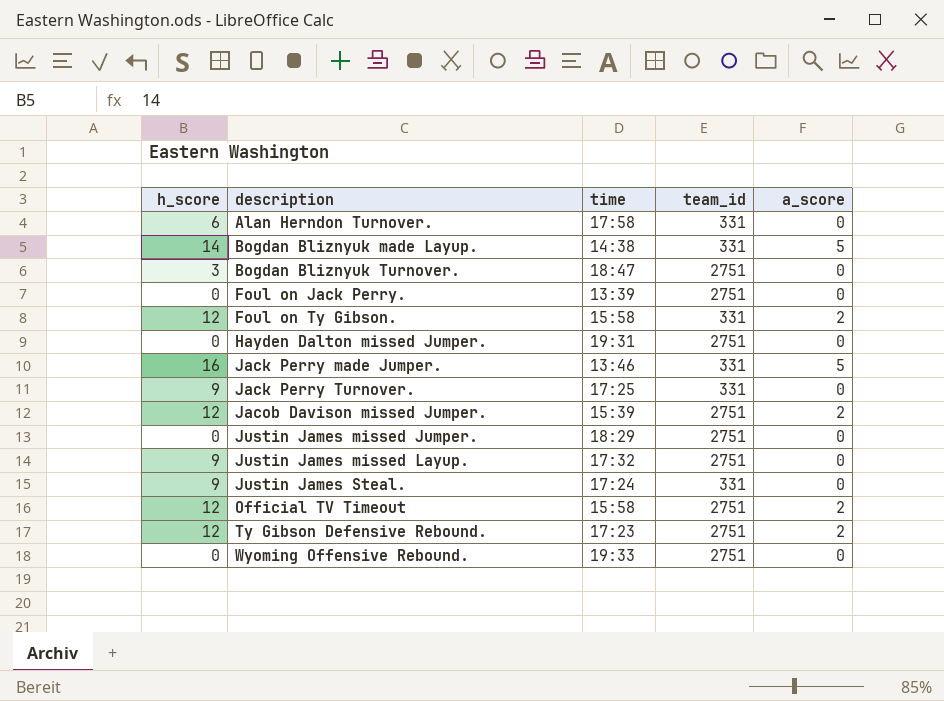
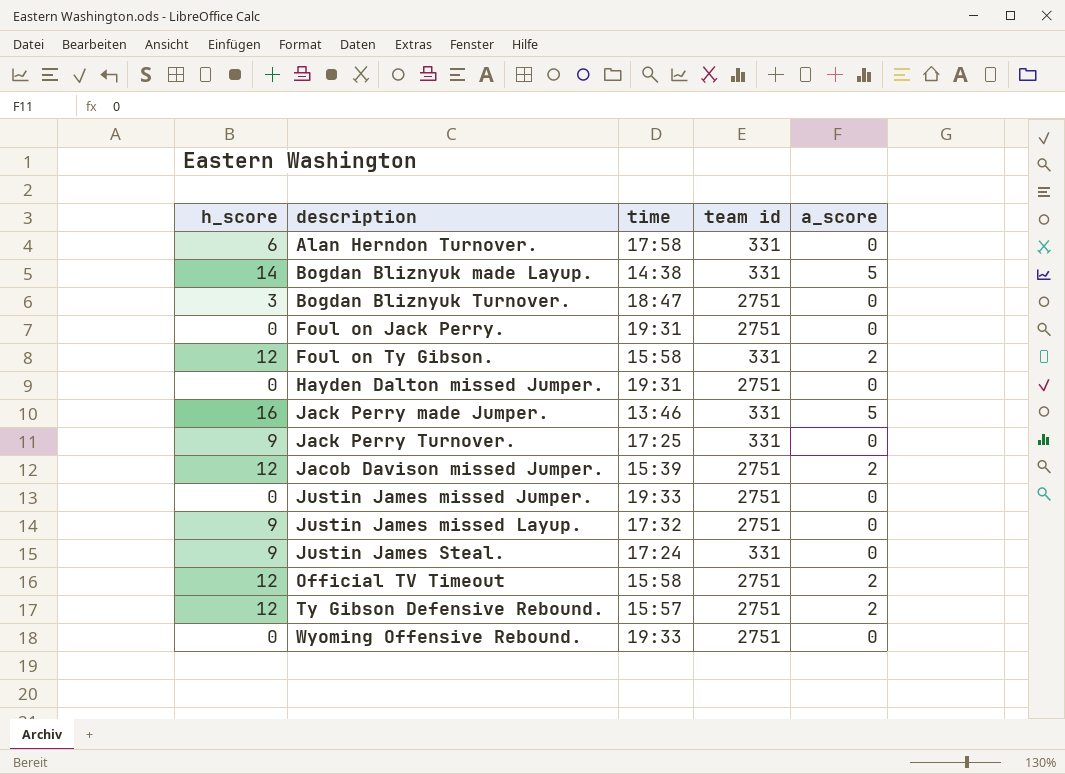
column name: team_id -> team id
Foul on Jack Perry. | time: 13:39 -> 19:31
Justin James missed Jumper. | time: 18:29 -> 19:33
Ty Gibson Defensive Rebound. | time: 17:23 -> 15:57

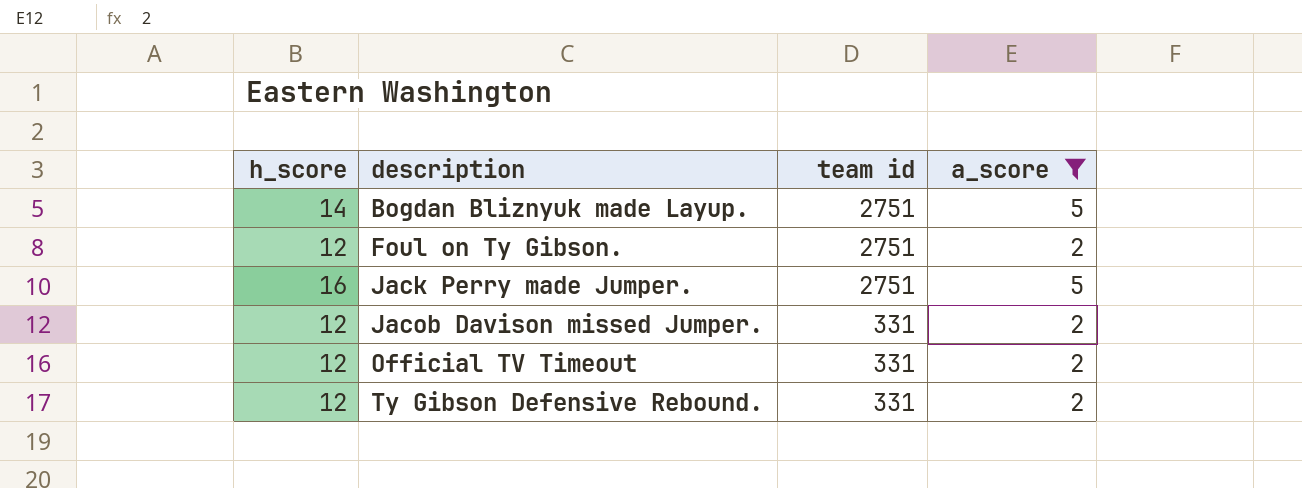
filter: none -> a_score != 0
column time | position: 3 -> none
Bogdan Bliznyuk made Layup. | team id: 331 -> 2751
Foul on Ty Gibson. | team id: 331 -> 2751
Jack Perry made Jumper. | team id: 331 -> 2751
Jacob Davison missed Jumper. | team id: 2751 -> 331
Official TV Timeout | team id: 2751 -> 331
Ty Gibson Defensive Rebound. | team id: 2751 -> 331

